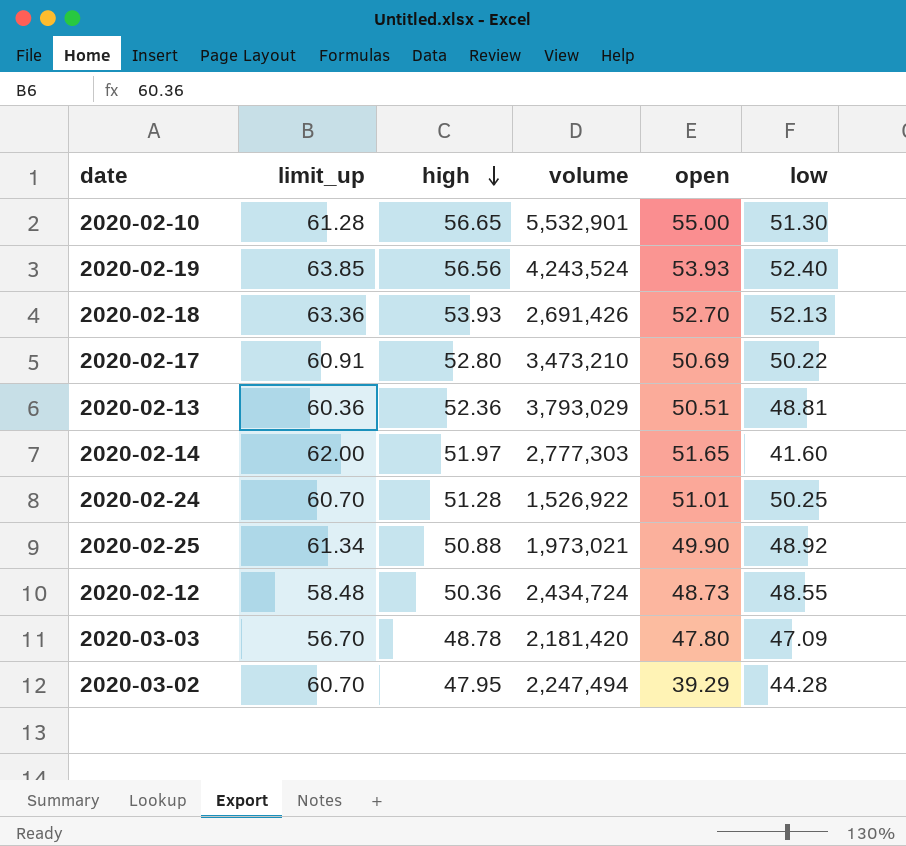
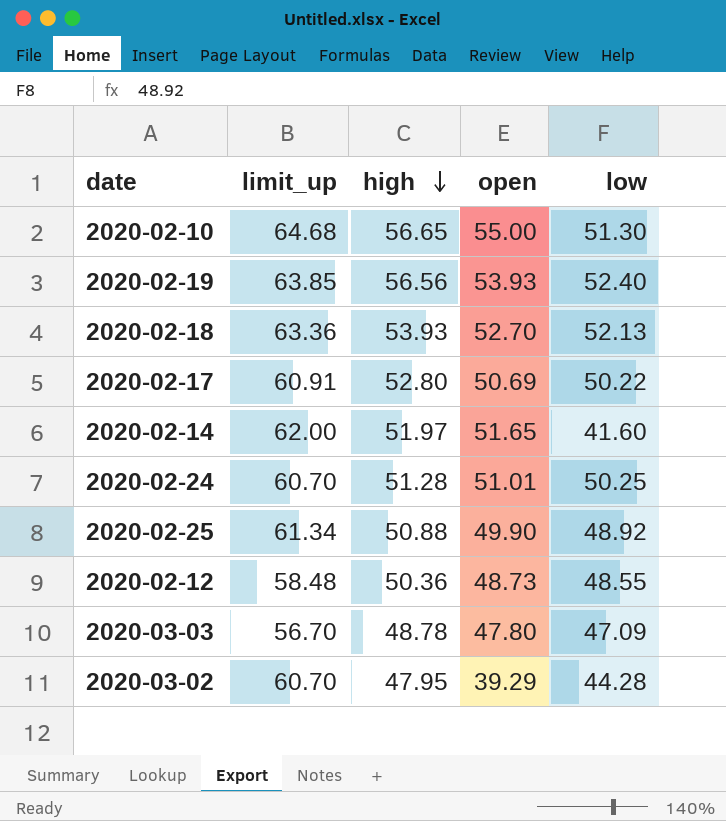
column volume | position: 4 -> none
row 2020-02-13: 60.36 | 52.36 | 3,793,029 | 50.51 | 48.81 -> none
2020-02-10 | limit_up: 61.28 -> 64.68

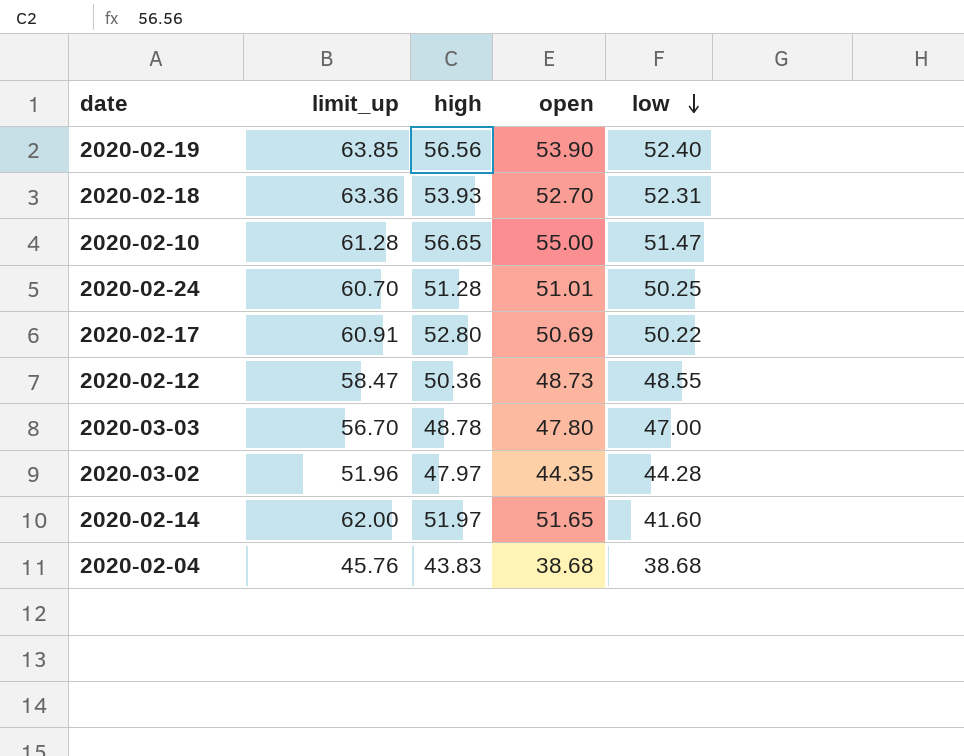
row order: high descending -> low descending
row 2020-02-25: 61.34 | 50.88 | 49.90 | 48.92 -> none
2020-02-19 | open: 53.93 -> 53.90
2020-02-18 | low: 52.13 -> 52.31
2020-02-10 | limit_up: 64.68 -> 61.28
2020-02-10 | low: 51.30 -> 51.47
2020-02-12 | limit_up: 58.48 -> 58.47
2020-03-03 | low: 47.09 -> 47.00
2020-03-02 | limit_up: 60.70 -> 51.96
2020-03-02 | high: 47.95 -> 47.97
2020-03-02 | open: 39.29 -> 44.35
row 2020-02-04: none -> 45.76 | 43.83 | 38.68 | 38.68

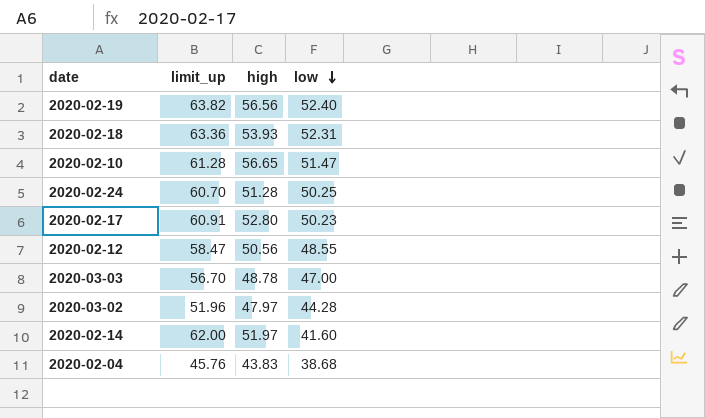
column open | position: 4 -> none
2020-02-19 | limit_up: 63.85 -> 63.82
2020-02-17 | low: 50.22 -> 50.23
2020-02-12 | high: 50.36 -> 50.56

